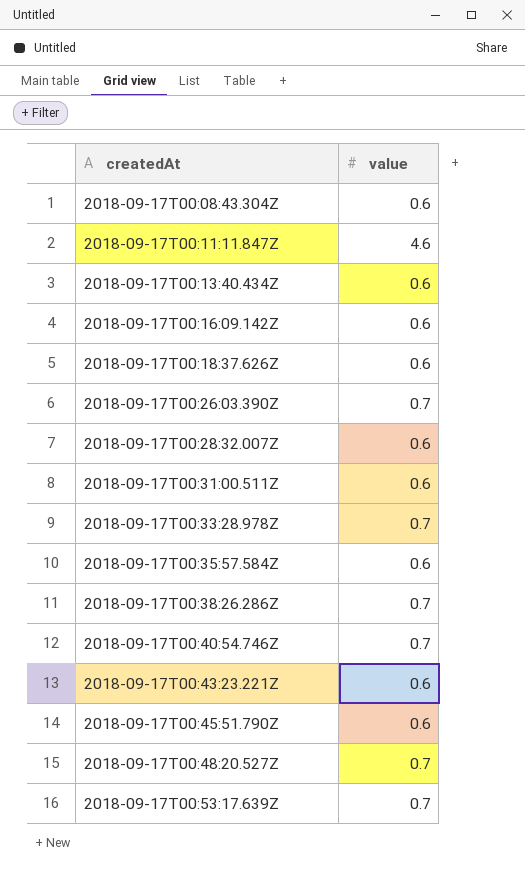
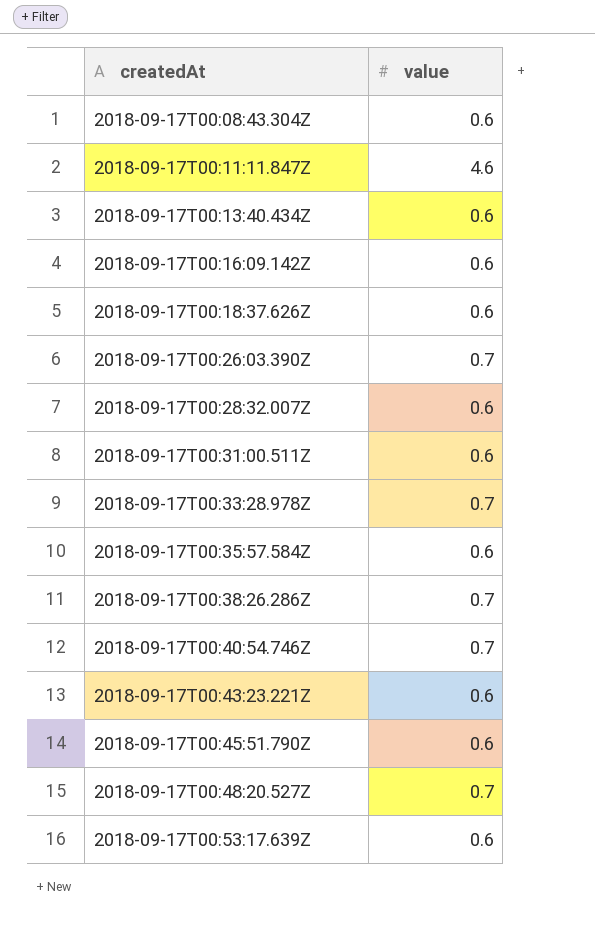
2018-09-17T00:53:17.639Z | value: 0.7 -> 0.6

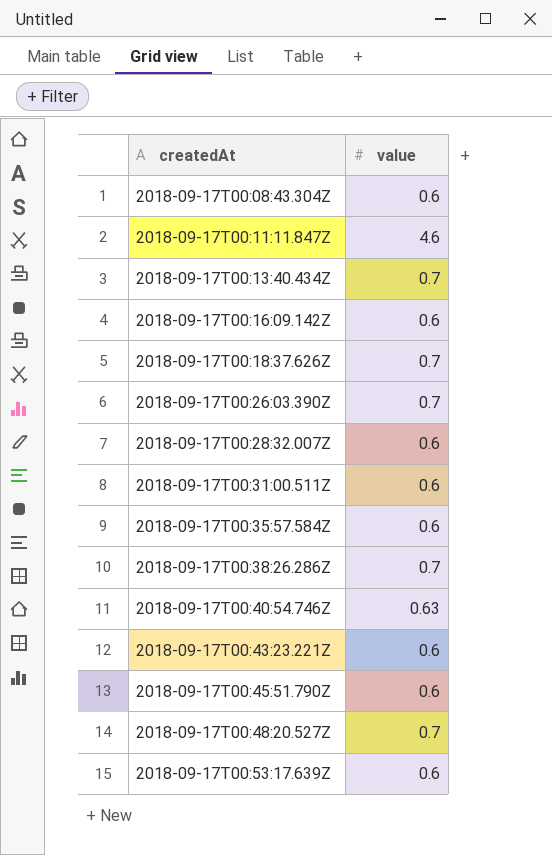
row 2018-09-17T00:33:28.978Z: 0.7 -> none
2018-09-17T00:13:40.434Z | value: 0.6 -> 0.7
2018-09-17T00:18:37.626Z | value: 0.6 -> 0.7
2018-09-17T00:40:54.746Z | value: 0.7 -> 0.63

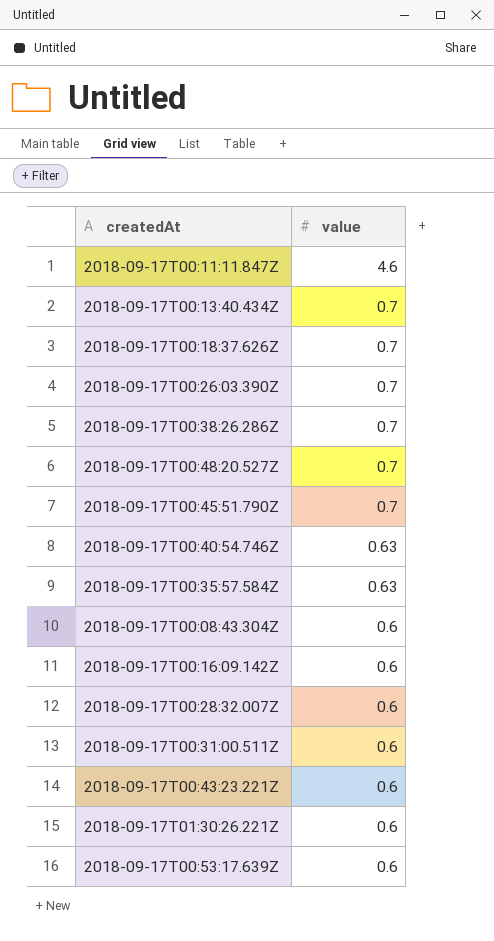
row order: createdAt ascending -> value descending
2018-09-17T00:45:51.790Z | value: 0.6 -> 0.7
2018-09-17T00:35:57.584Z | value: 0.6 -> 0.63
row 2018-09-17T01:30:26.221Z: none -> 0.6

